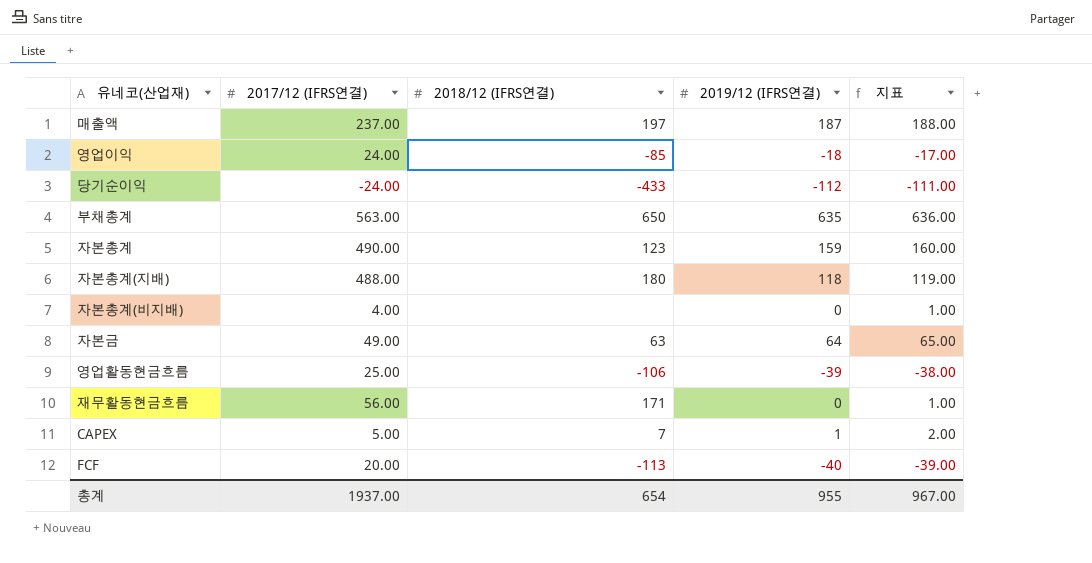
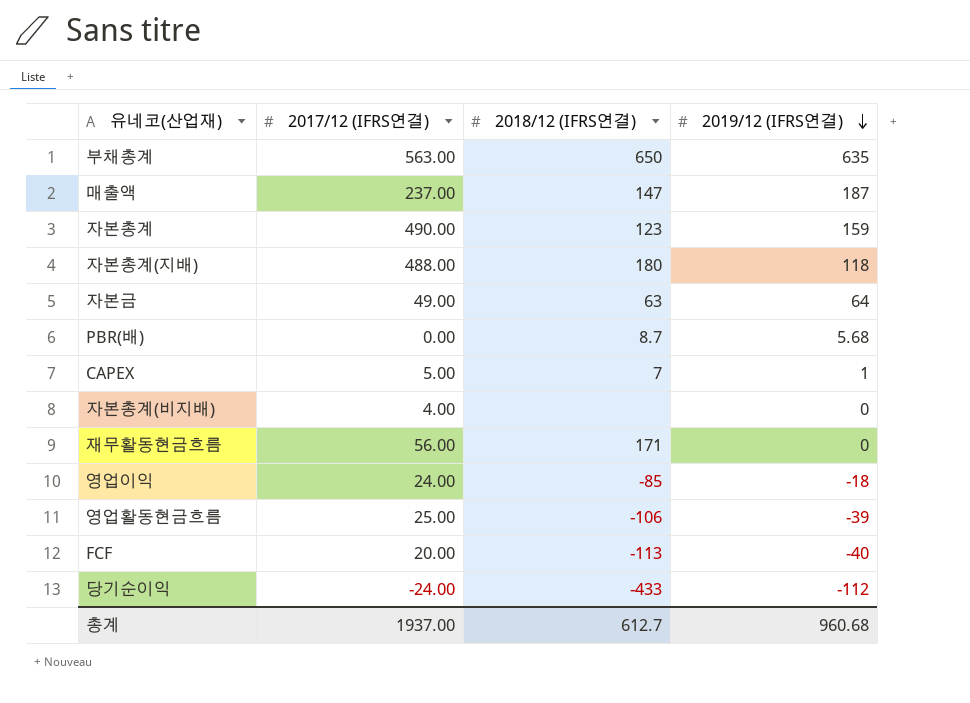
row order: none -> 2019/12 (IFRS연결) descending
column 지표 | formula: [2019/12 (IFRS연결)] + 1 -> none
매출액 | 2018/12 (IFRS연결): 197 -> 147
row PBR(배): none -> 0.00 | 8.7 | 5.68
총계 | 2018/12 (IFRS연결): 654 -> 612.7
총계 | 2019/12 (IFRS연결): 955 -> 960.68

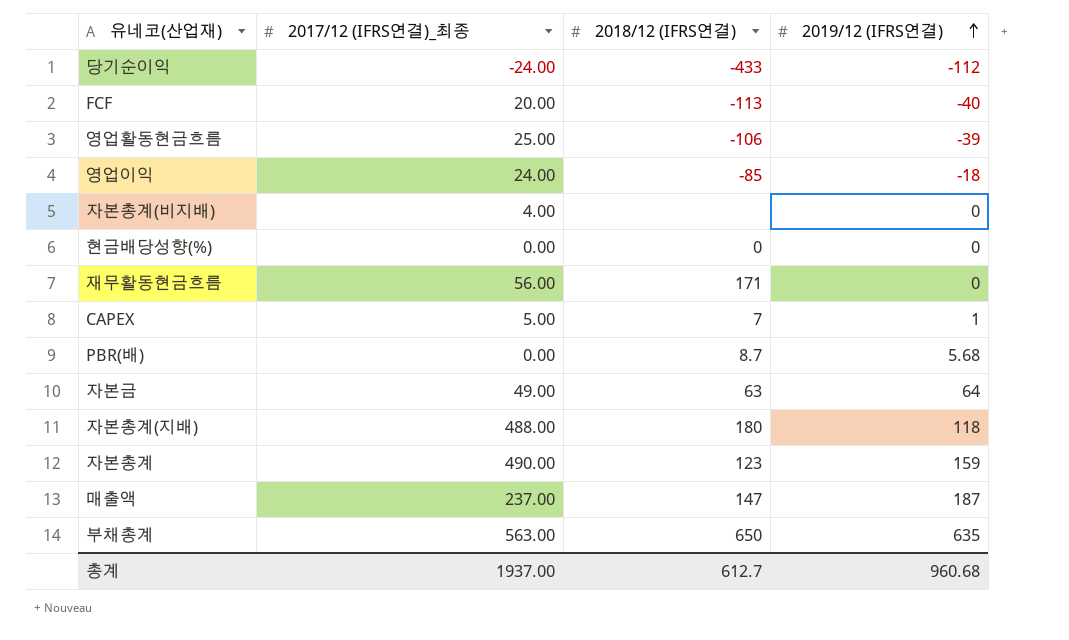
row order: 2019/12 (IFRS연결) descending -> 2019/12 (IFRS연결) ascending
column name: 2017/12 (IFRS연결) -> 2017/12 (IFRS연결)_최종
row 현금배당성향(%): none -> 0.00 | 0 | 0

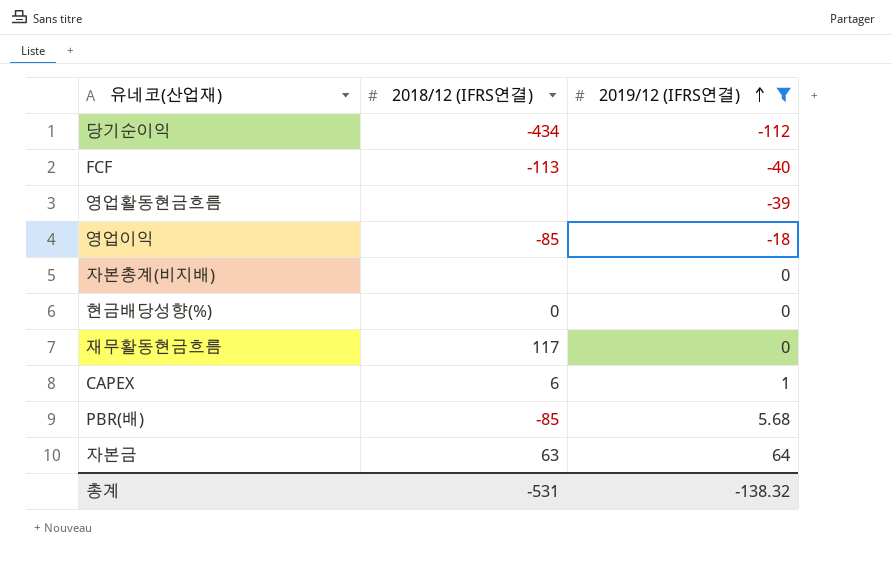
filter: none -> 2019/12 (IFRS연결) <= 64
column 2017/12 (IFRS연결)_최종 | position: 2 -> none
당기순이익 | 2018/12 (IFRS연결): -433 -> -434
영업활동현금흐름 | 2018/12 (IFRS연결): -106 -> none
재무활동현금흐름 | 2018/12 (IFRS연결): 171 -> 117
CAPEX | 2018/12 (IFRS연결): 7 -> 6
PBR(배) | 2018/12 (IFRS연결): 8.7 -> -85
총계 | 2018/12 (IFRS연결): 612.7 -> -531
총계 | 2019/12 (IFRS연결): 960.68 -> -138.32

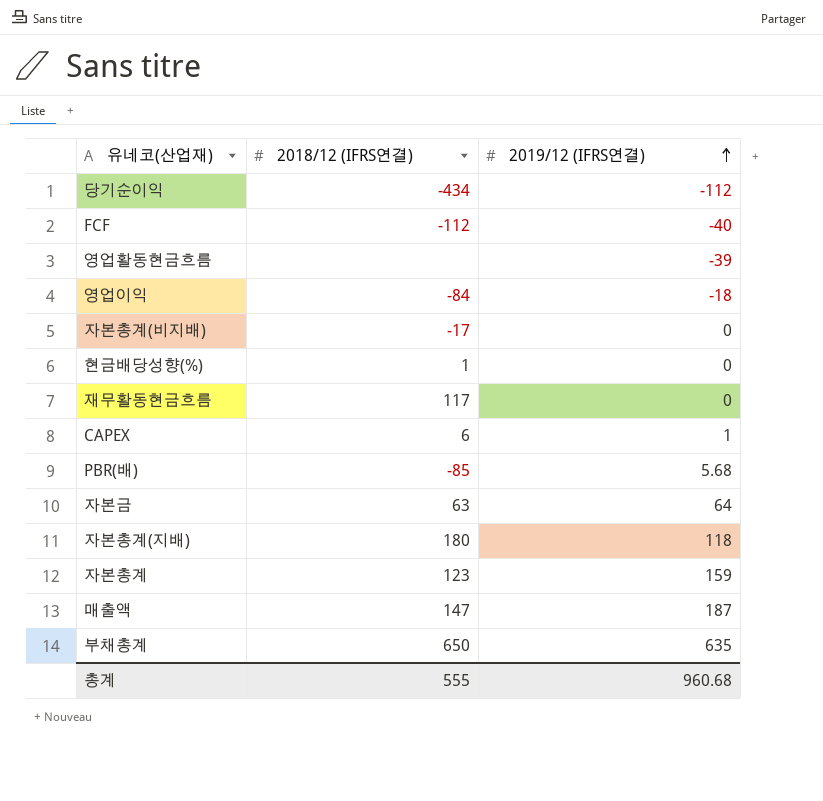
filter: 2019/12 (IFRS연결) <= 64 -> none
FCF | 2018/12 (IFRS연결): -113 -> -112
영업이익 | 2018/12 (IFRS연결): -85 -> -84
자본총계(비지배) | 2018/12 (IFRS연결): none -> -17
현금배당성향(%) | 2018/12 (IFRS연결): 0 -> 1
총계 | 2018/12 (IFRS연결): -531 -> 555
총계 | 2019/12 (IFRS연결): -138.32 -> 960.68

